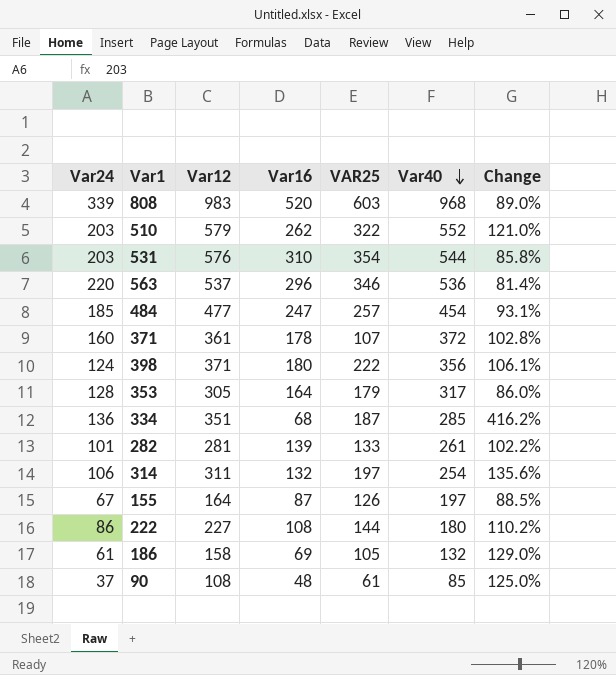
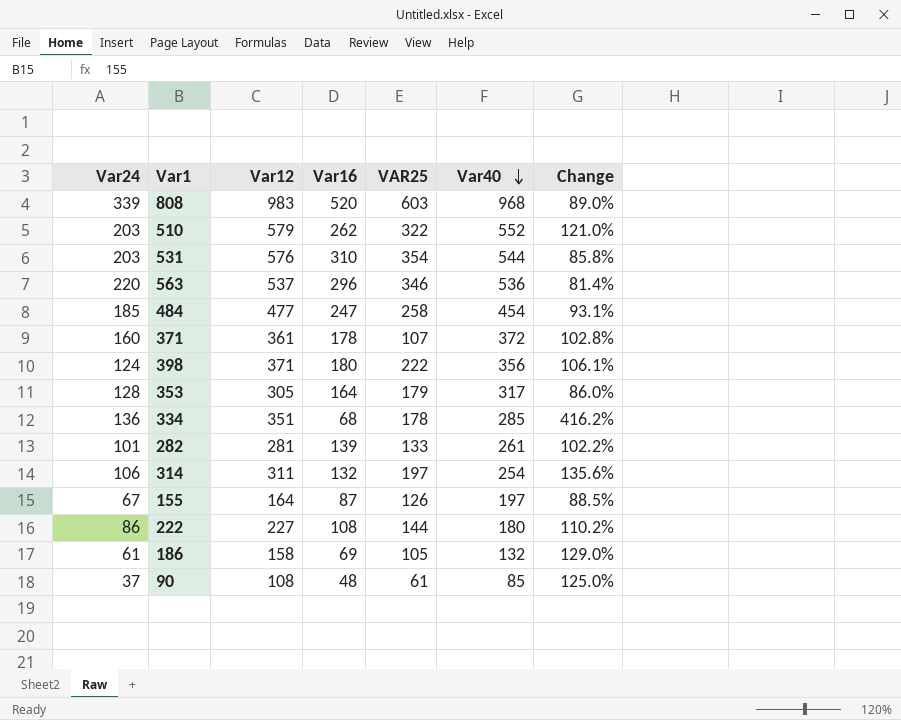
484 | VAR25: 257 -> 258
334 | VAR25: 187 -> 178

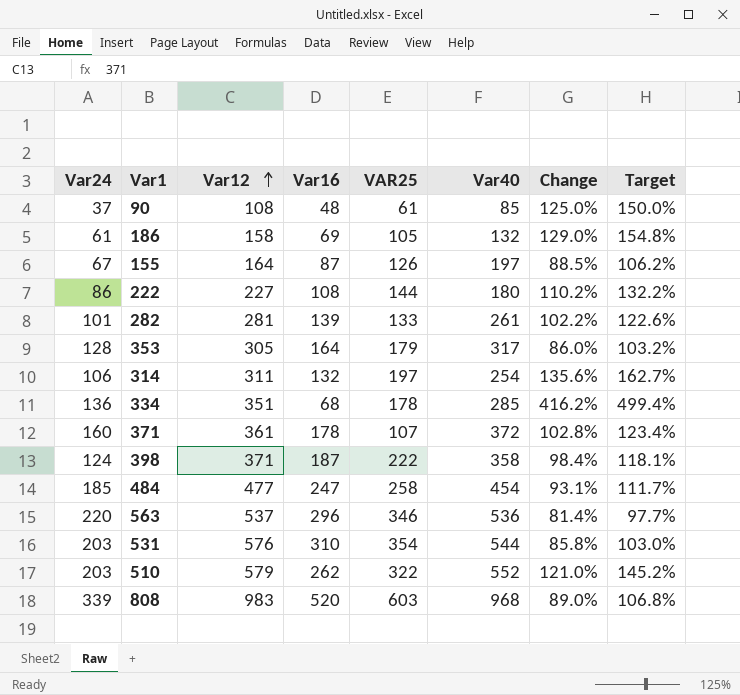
row order: Var40 descending -> Var12 ascending
column Target | formula: none -> [Change] * 1.2
398 | Var16: 180 -> 187
398 | Var40: 356 -> 358
398 | Change: 106.1% -> 98.4%

